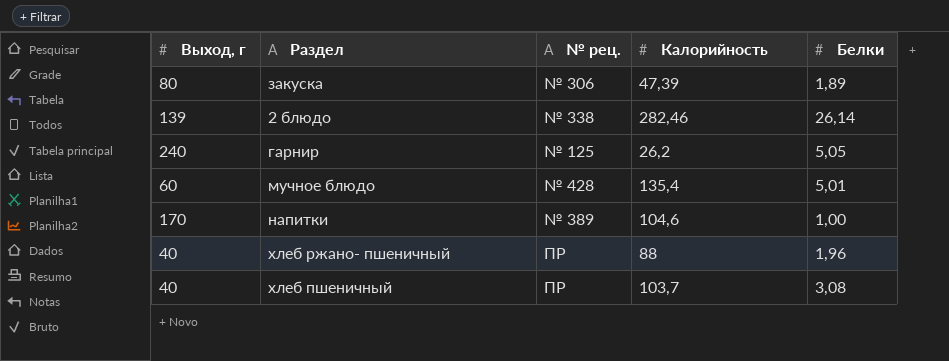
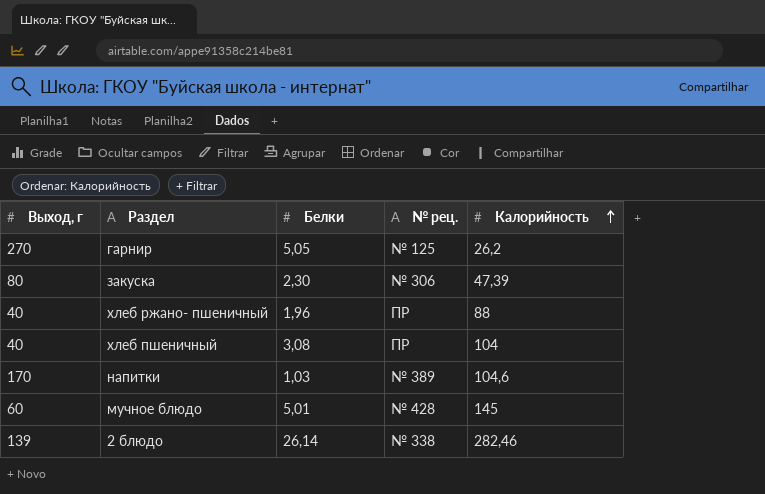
row order: none -> Калорийность ascending
column Белки | position: 5 -> 3
гарнир | Выход, г: 240 -> 270
закуска | Белки: 1,89 -> 2,30
хлеб пшеничный | Калорийность: 103,7 -> 104
напитки | Белки: 1,00 -> 1,03
мучное блюдо | Калорийность: 135,4 -> 145

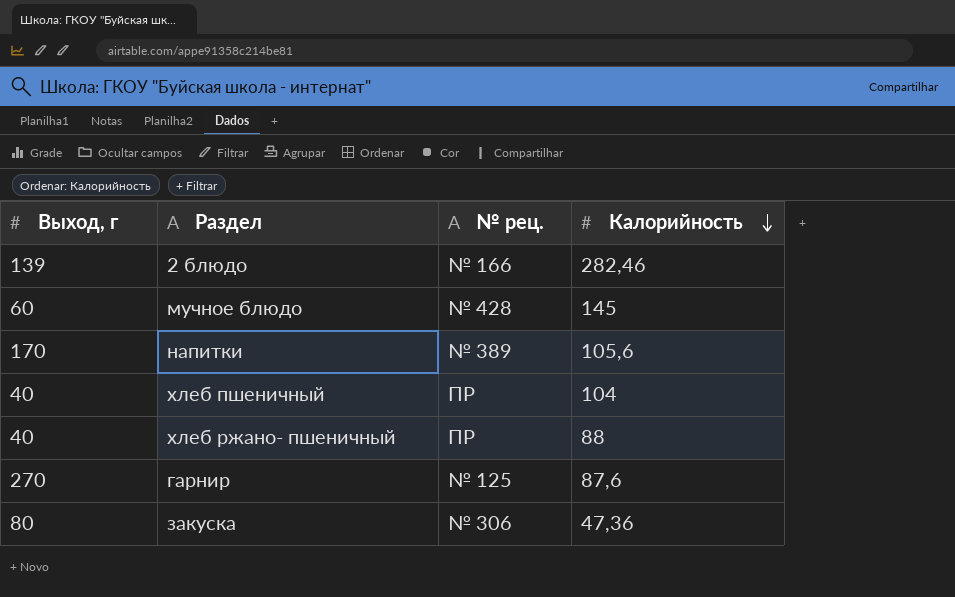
row order: Калорийность ascending -> Калорийность descending
column Белки | position: 3 -> none
2 блюдо | № рец.: № 338 -> № 166
напитки | Калорийность: 104,6 -> 105,6
гарнир | Калорийность: 26,2 -> 87,6
закуска | Калорийность: 47,39 -> 47,36

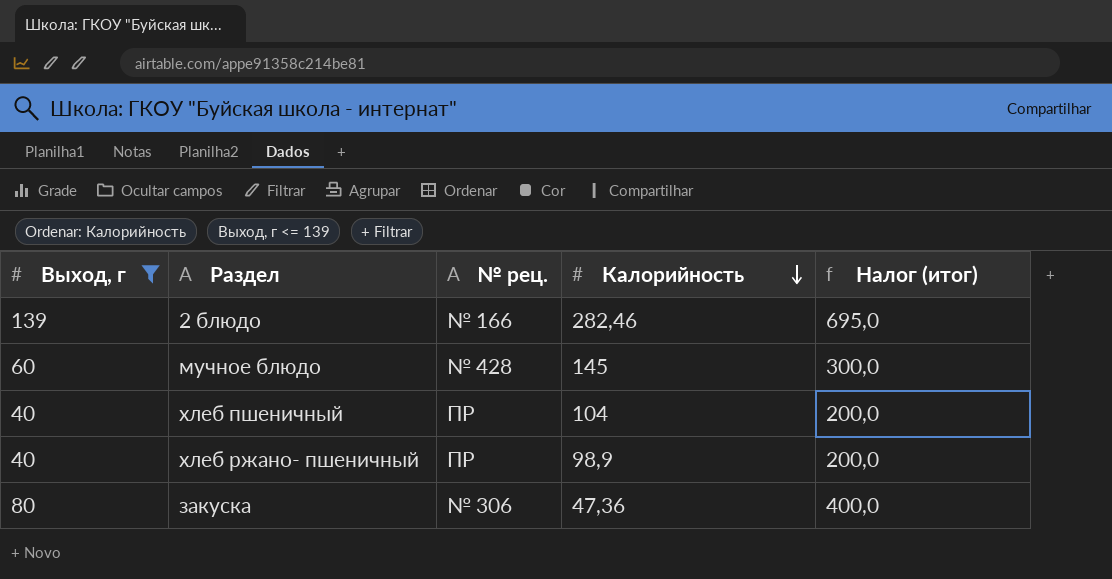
filter: none -> Выход, г <= 139
column Налог (итог) | formula: none -> [Выход, г] * 5
хлеб ржано- пшеничный | Калорийность: 88 -> 98,9

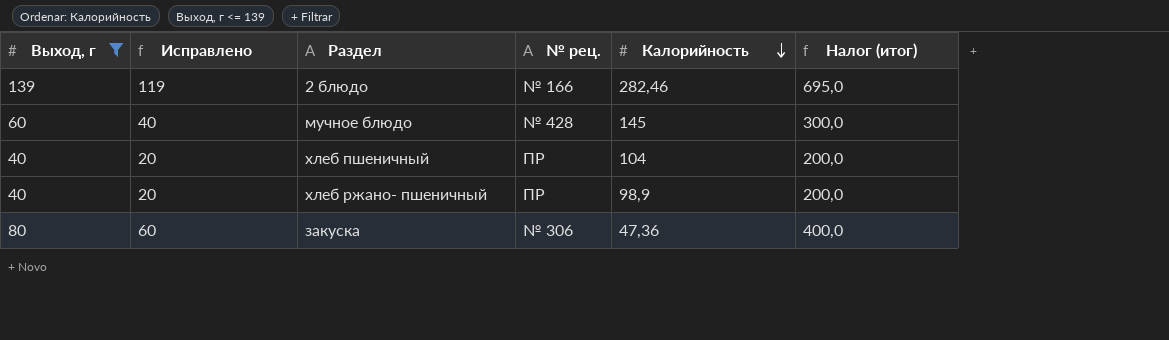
column Исправлено | formula: none -> [Выход, г] - 20

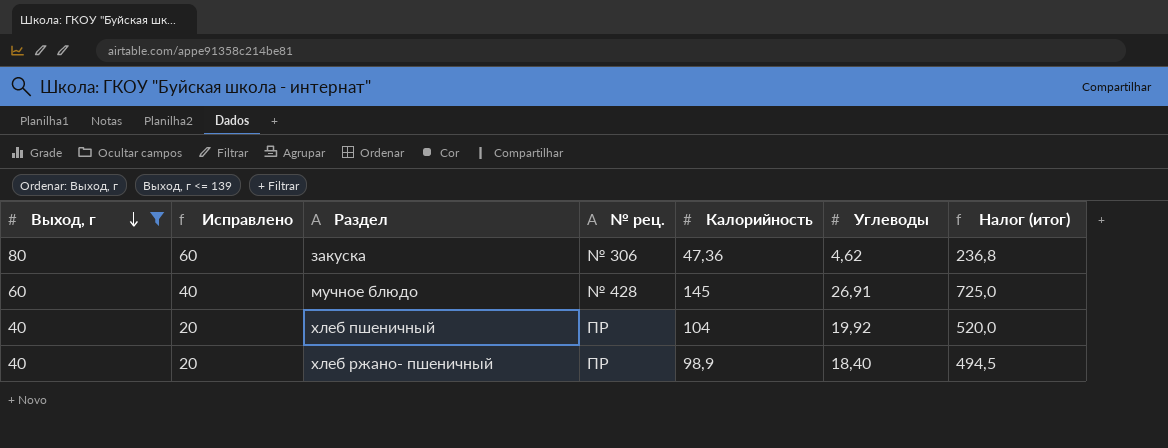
row order: Калорийность descending -> Выход, г descending
column Углеводы | position: none -> 6
column Налог (итог) | formula: [Выход, г] * 5 -> [Калорийность] * 5
row 2 блюдо: 139 | 119 | № 166 | 282,46 | 695,0 -> none

